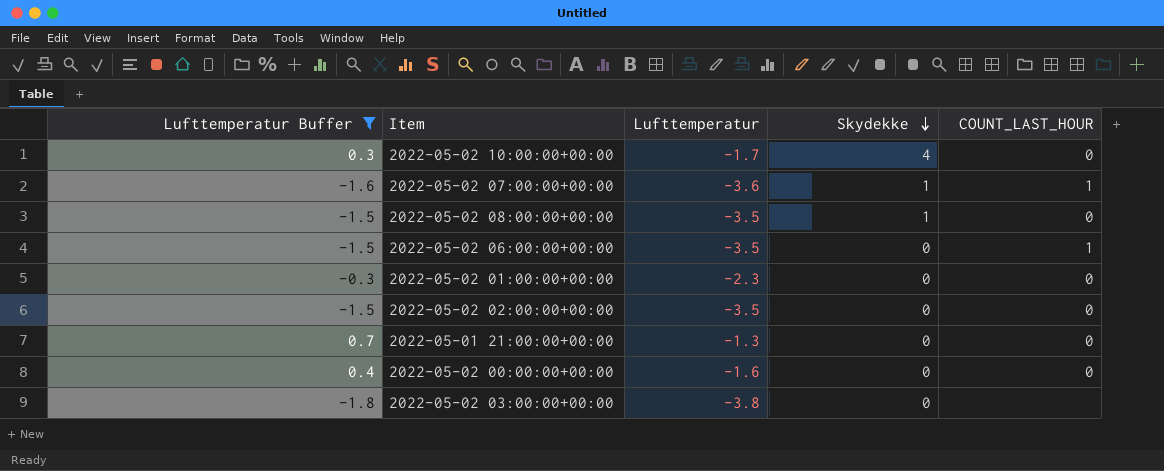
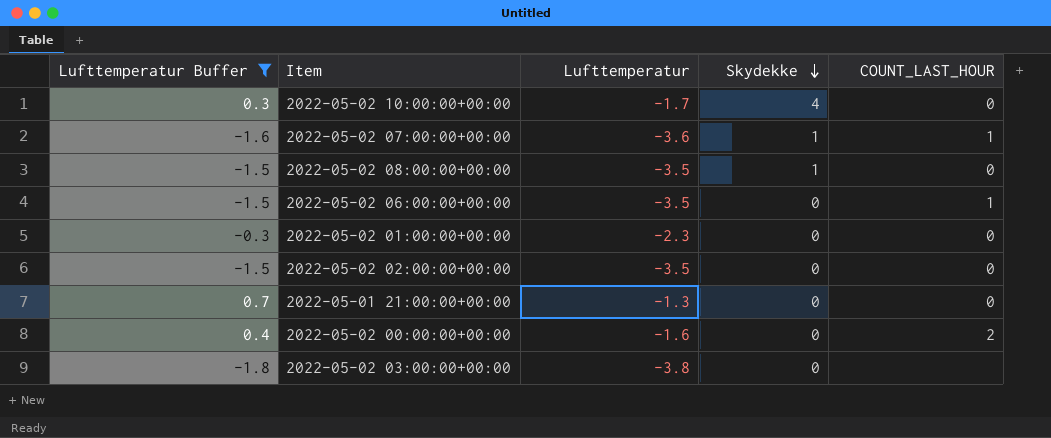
2022-05-02 00:00:00+00:00 | COUNT_LAST_HOUR: 0 -> 2

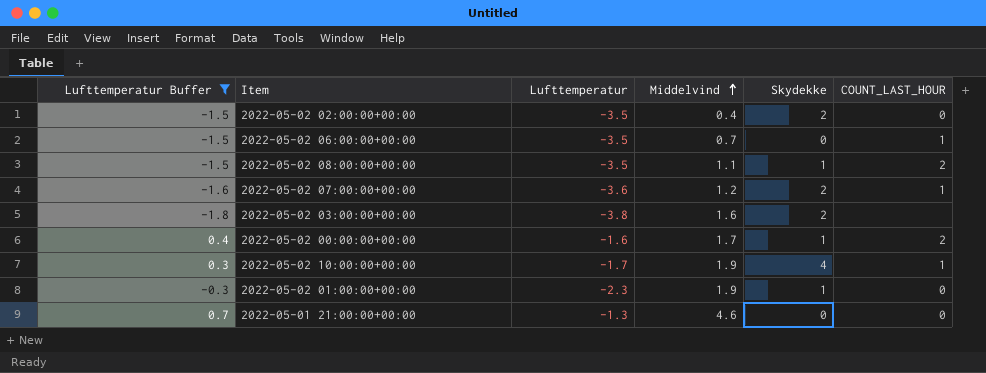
row order: Skydekke descending -> Middelvind ascending
column Middelvind | position: none -> 4
2022-05-02 02:00:00+00:00 | Skydekke: 0 -> 2
2022-05-02 08:00:00+00:00 | COUNT_LAST_HOUR: 0 -> 2
2022-05-02 07:00:00+00:00 | Skydekke: 1 -> 2
2022-05-02 03:00:00+00:00 | Skydekke: 0 -> 2
2022-05-02 00:00:00+00:00 | Skydekke: 0 -> 1
2022-05-02 10:00:00+00:00 | COUNT_LAST_HOUR: 0 -> 1
2022-05-02 01:00:00+00:00 | Skydekke: 0 -> 1

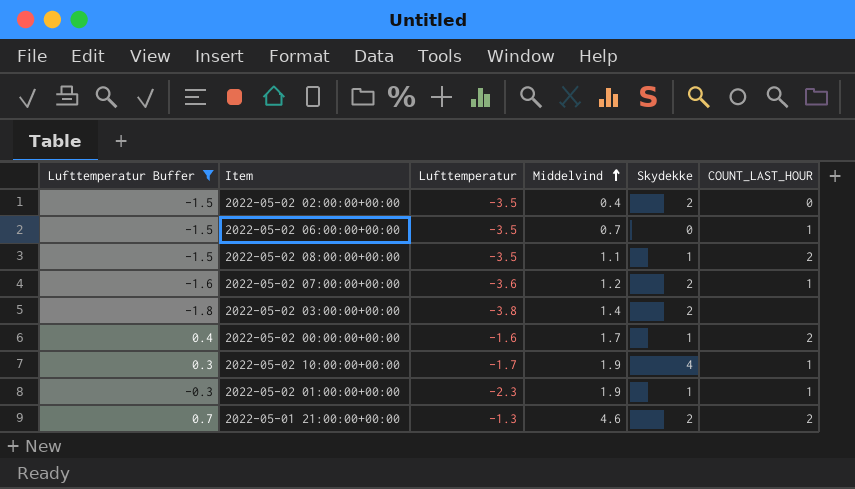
2022-05-02 03:00:00+00:00 | Middelvind: 1.6 -> 1.4
2022-05-02 01:00:00+00:00 | COUNT_LAST_HOUR: 0 -> 1
2022-05-01 21:00:00+00:00 | Skydekke: 0 -> 2
2022-05-01 21:00:00+00:00 | COUNT_LAST_HOUR: 0 -> 2

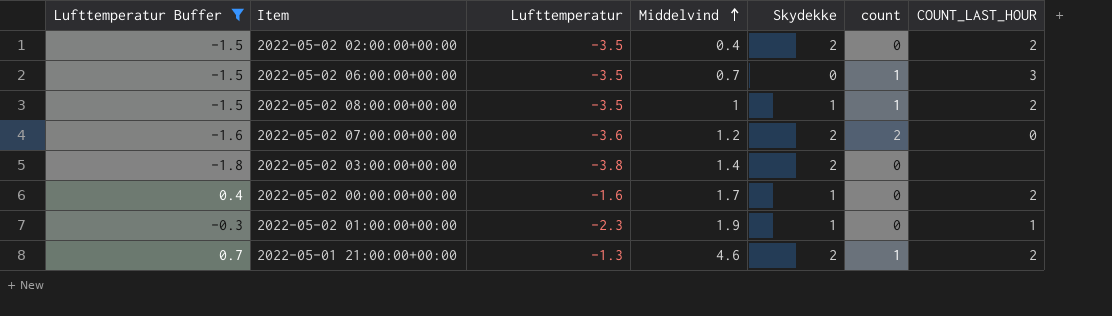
column count | position: none -> 6
row 2022-05-02 10:00:00+00:00: 0.3 | -1.7 | 1.9 | 4 | 1 -> none
2022-05-02 02:00:00+00:00 | COUNT_LAST_HOUR: 0 -> 2
2022-05-02 06:00:00+00:00 | COUNT_LAST_HOUR: 1 -> 3
2022-05-02 08:00:00+00:00 | Middelvind: 1.1 -> 1
2022-05-02 07:00:00+00:00 | COUNT_LAST_HOUR: 1 -> 0

